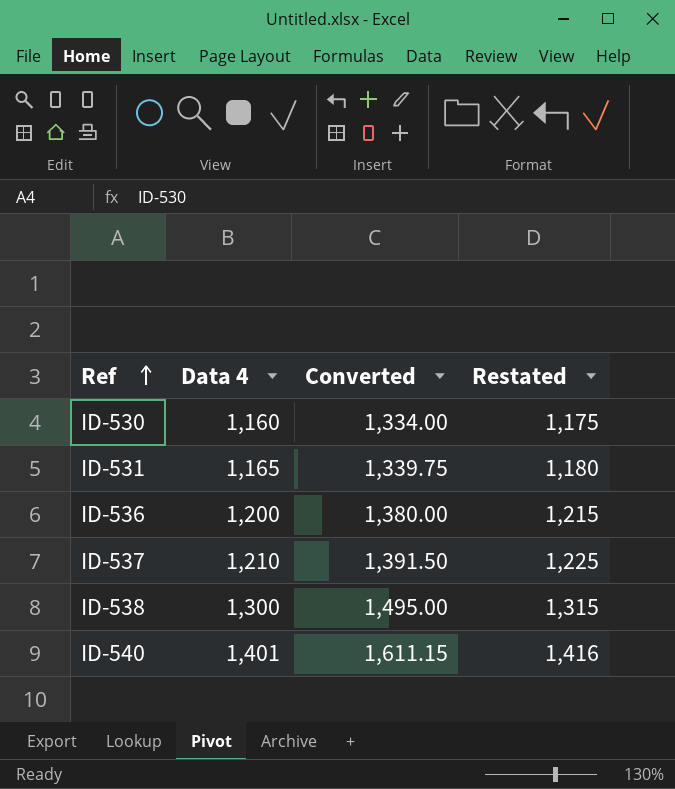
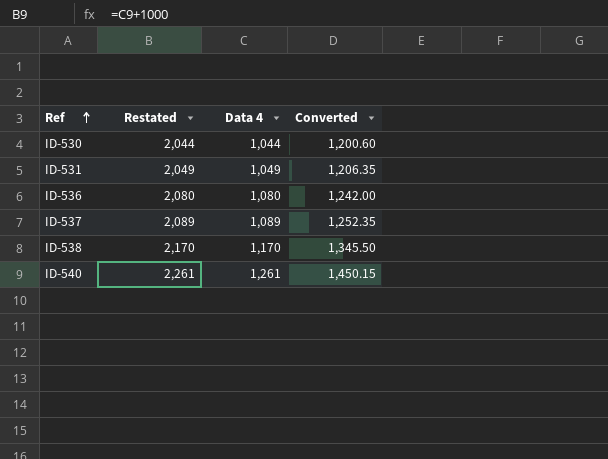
column Restated | formula: [Data 4] + 15 -> [Data 4] + 1000
column Restated | position: 4 -> 2
ID-530 | Data 4: 1,160 -> 1,044
ID-530 | Converted: 1,334.00 -> 1,200.60
ID-531 | Data 4: 1,165 -> 1,049
ID-531 | Converted: 1,339.75 -> 1,206.35
ID-536 | Data 4: 1,200 -> 1,080
ID-536 | Converted: 1,380.00 -> 1,242.00
ID-537 | Data 4: 1,210 -> 1,089
ID-537 | Converted: 1,391.50 -> 1,252.35
ID-538 | Data 4: 1,300 -> 1,170
ID-538 | Converted: 1,495.00 -> 1,345.50
ID-540 | Data 4: 1,401 -> 1,261
ID-540 | Converted: 1,611.15 -> 1,450.15

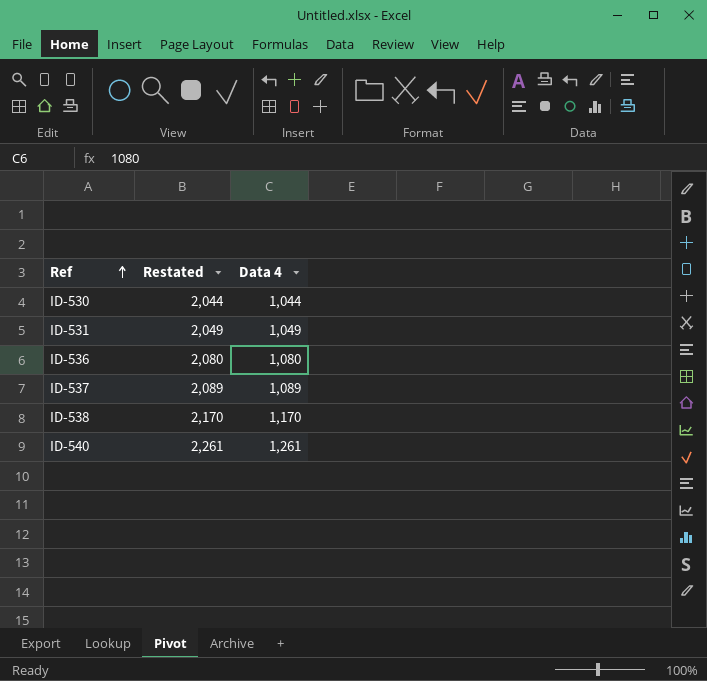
column Converted | formula: [Data 4] * 1.15 -> none

